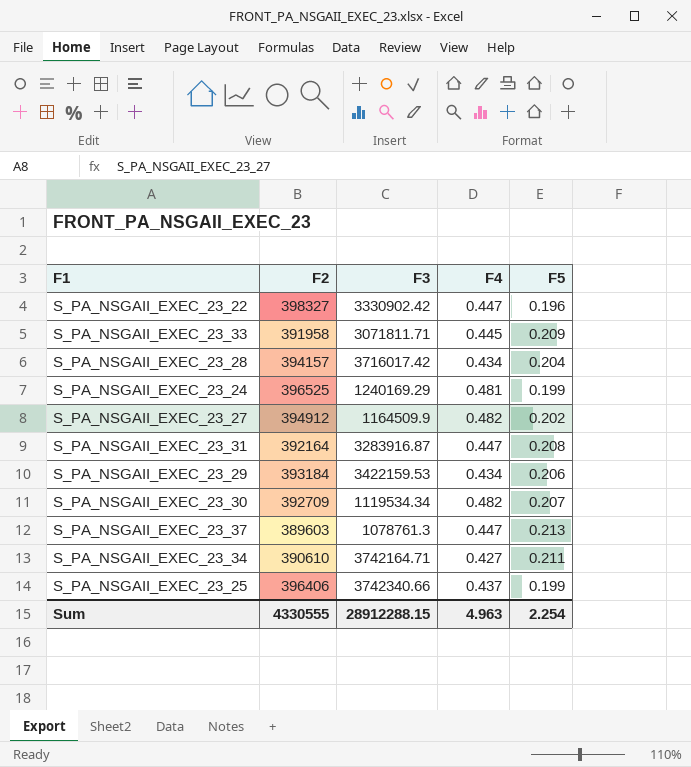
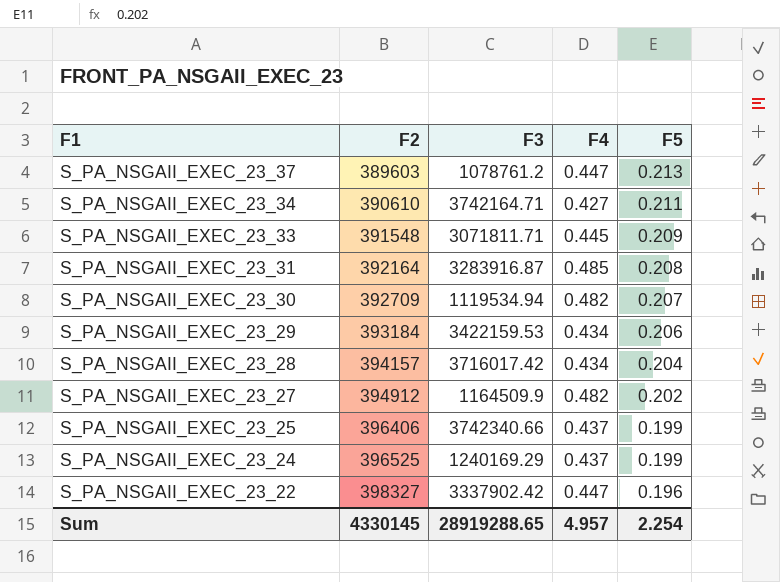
row order: none -> F1 descending
S_PA_NSGAII_EXEC_23_37 | F3: 1078761.3 -> 1078761.2
S_PA_NSGAII_EXEC_23_33 | F2: 391958 -> 391548
S_PA_NSGAII_EXEC_23_31 | F4: 0.447 -> 0.485
S_PA_NSGAII_EXEC_23_30 | F3: 1119534.34 -> 1119534.94
S_PA_NSGAII_EXEC_23_24 | F4: 0.481 -> 0.437
S_PA_NSGAII_EXEC_23_22 | F3: 3330902.42 -> 3337902.42
Sum | F2: 4330555 -> 4330145
Sum | F3: 28912288.15 -> 28919288.65
Sum | F4: 4.963 -> 4.957

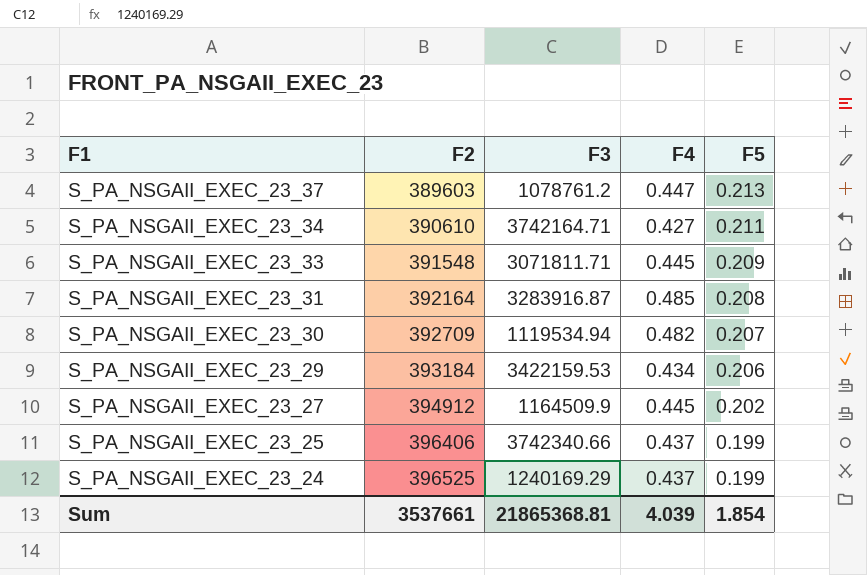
row S_PA_NSGAII_EXEC_23_28: 394157 | 3716017.42 | 0.434 | 0.204 -> none
row S_PA_NSGAII_EXEC_23_22: 398327 | 3337902.42 | 0.447 | 0.196 -> none
S_PA_NSGAII_EXEC_23_27 | F4: 0.482 -> 0.445
Sum | F2: 4330145 -> 3537661
Sum | F3: 28919288.65 -> 21865368.81
Sum | F4: 4.957 -> 4.039
Sum | F5: 2.254 -> 1.854

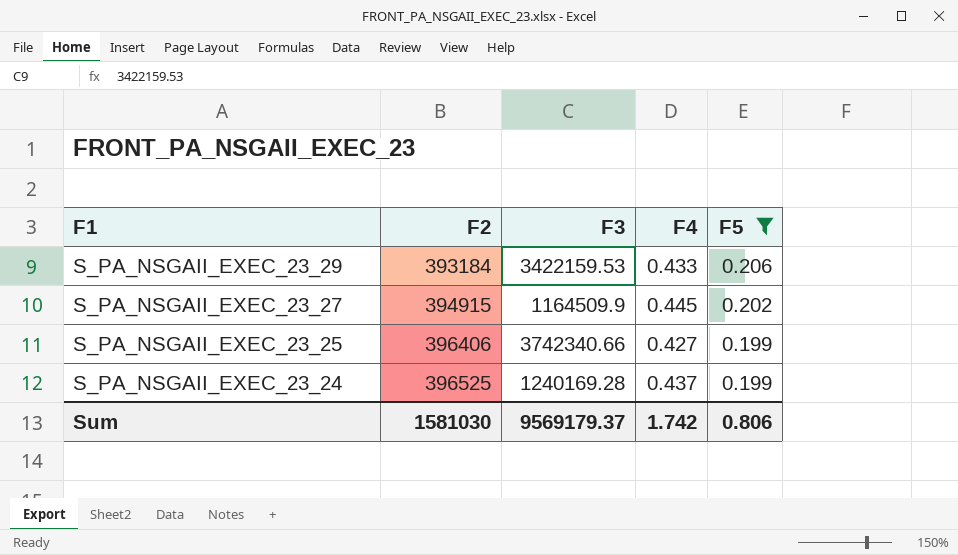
filter: none -> F5 <= 0.206
S_PA_NSGAII_EXEC_23_29 | F4: 0.434 -> 0.433
S_PA_NSGAII_EXEC_23_27 | F2: 394912 -> 394915
S_PA_NSGAII_EXEC_23_25 | F4: 0.437 -> 0.427
S_PA_NSGAII_EXEC_23_24 | F3: 1240169.29 -> 1240169.28
Sum | F2: 3537661 -> 1581030
Sum | F3: 21865368.81 -> 9569179.37
Sum | F4: 4.039 -> 1.742
Sum | F5: 1.854 -> 0.806

